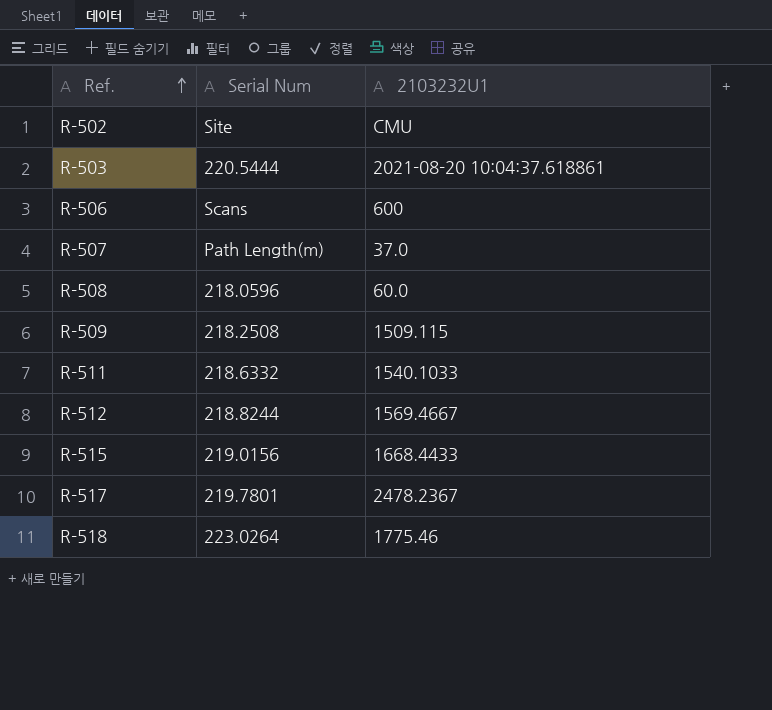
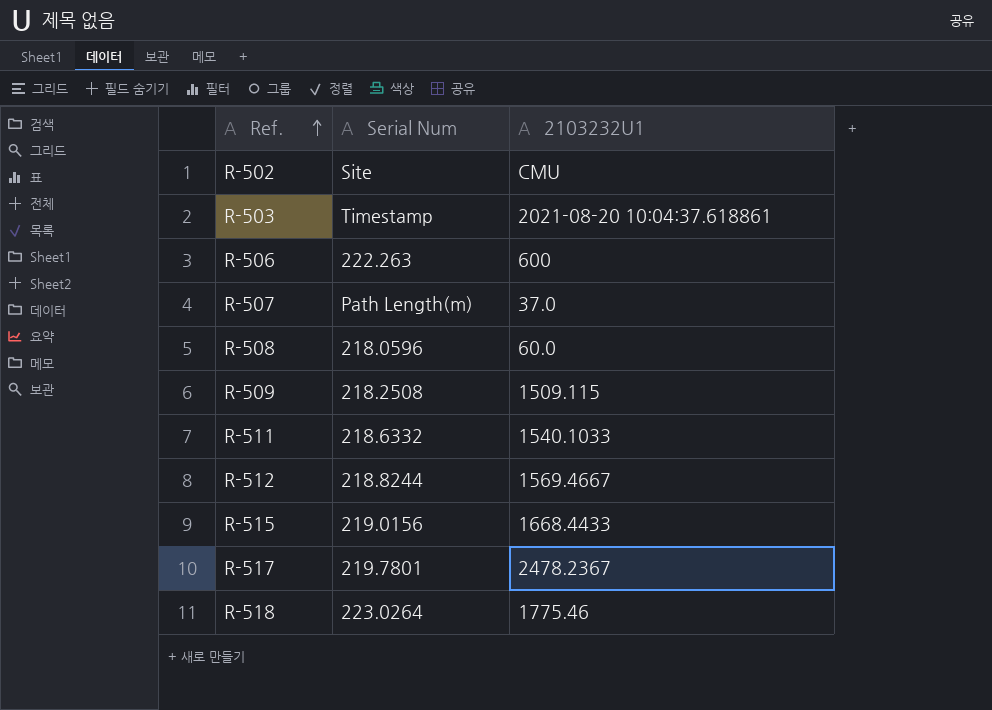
R-503 | Serial Num: 220.5444 -> Timestamp
R-506 | Serial Num: Scans -> 222.263

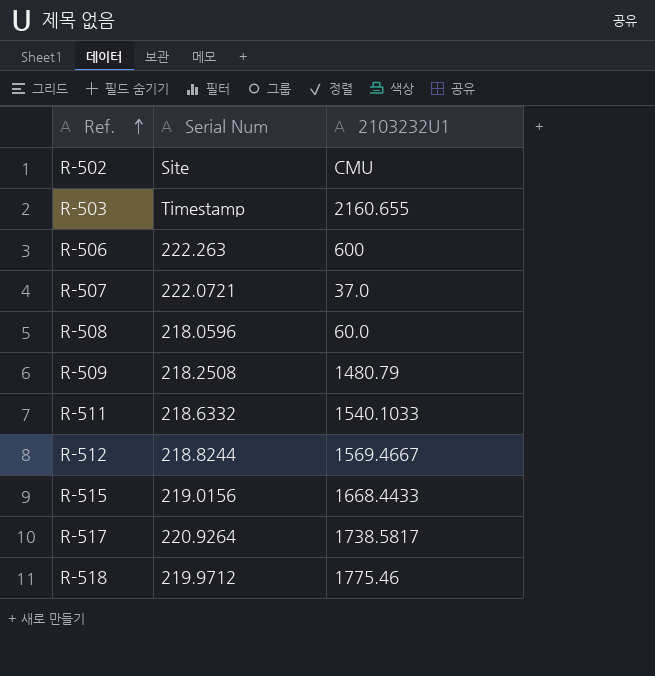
R-503 | 2103232U1: 2021-08-20 10:04:37.618861 -> 2160.655
R-507 | Serial Num: Path Length(m) -> 222.0721
R-509 | 2103232U1: 1509.115 -> 1480.79
R-517 | Serial Num: 219.7801 -> 220.9264
R-517 | 2103232U1: 2478.2367 -> 1738.5817
R-518 | Serial Num: 223.0264 -> 219.9712

